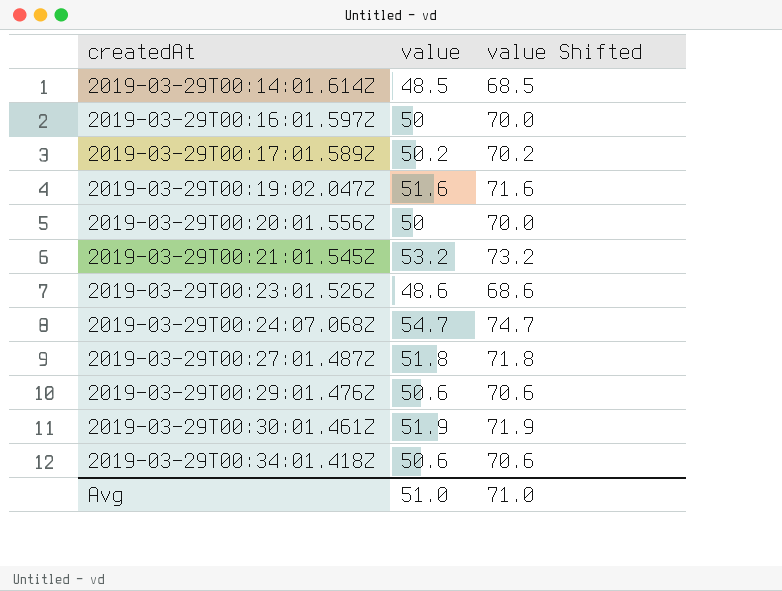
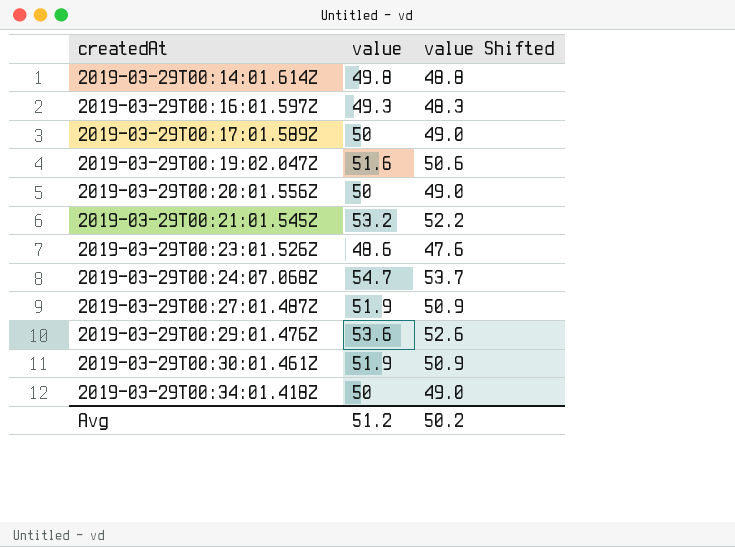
column value Shifted | formula: [value] + 20 -> [value] - 1
2019-03-29T00:14:01.614Z | value: 48.5 -> 49.8
2019-03-29T00:16:01.597Z | value: 50 -> 49.3
2019-03-29T00:17:01.589Z | value: 50.2 -> 50
2019-03-29T00:27:01.487Z | value: 51.8 -> 51.9
2019-03-29T00:29:01.476Z | value: 50.6 -> 53.6
2019-03-29T00:34:01.418Z | value: 50.6 -> 50
Avg | value: 51.0 -> 51.2
Avg | value Shifted: 71.0 -> 50.2

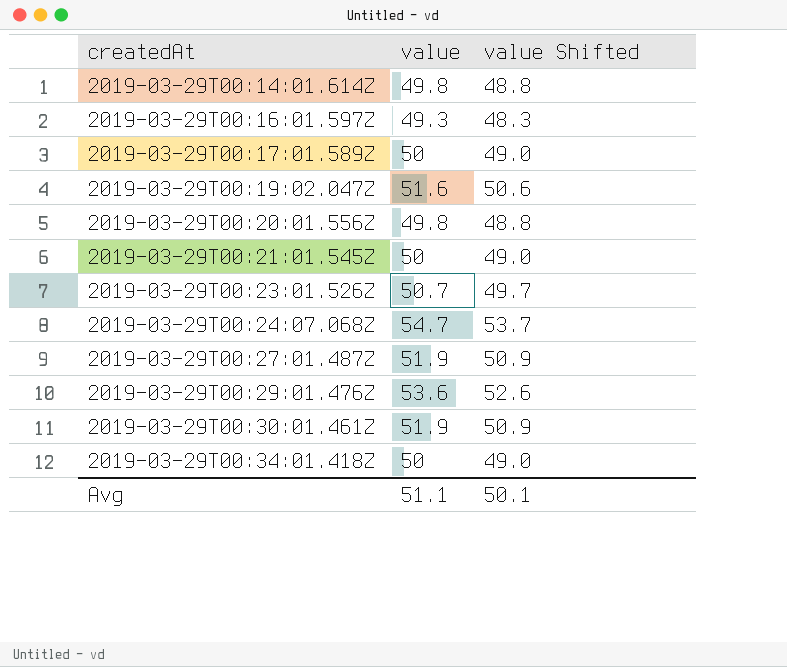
2019-03-29T00:20:01.556Z | value: 50 -> 49.8
2019-03-29T00:20:01.556Z | value Shifted: 49.0 -> 48.8
2019-03-29T00:21:01.545Z | value: 53.2 -> 50
2019-03-29T00:21:01.545Z | value Shifted: 52.2 -> 49.0
2019-03-29T00:23:01.526Z | value: 48.6 -> 50.7
2019-03-29T00:23:01.526Z | value Shifted: 47.6 -> 49.7
Avg | value: 51.2 -> 51.1
Avg | value Shifted: 50.2 -> 50.1

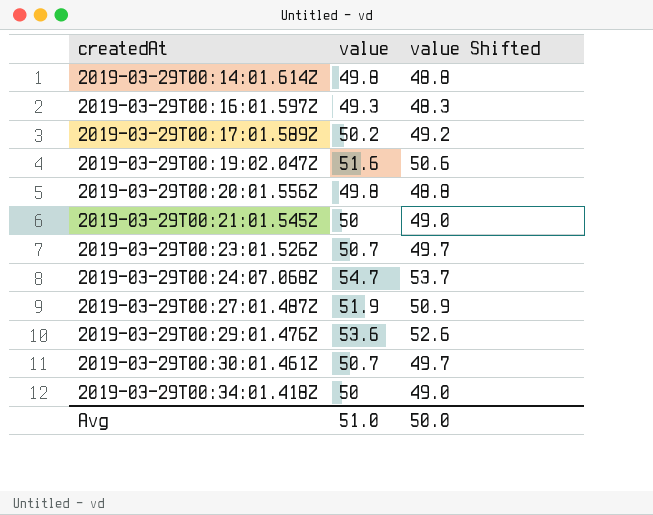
2019-03-29T00:17:01.589Z | value: 50 -> 50.2
2019-03-29T00:17:01.589Z | value Shifted: 49.0 -> 49.2
2019-03-29T00:30:01.461Z | value: 51.9 -> 50.7
2019-03-29T00:30:01.461Z | value Shifted: 50.9 -> 49.7
Avg | value: 51.1 -> 51.0
Avg | value Shifted: 50.1 -> 50.0

